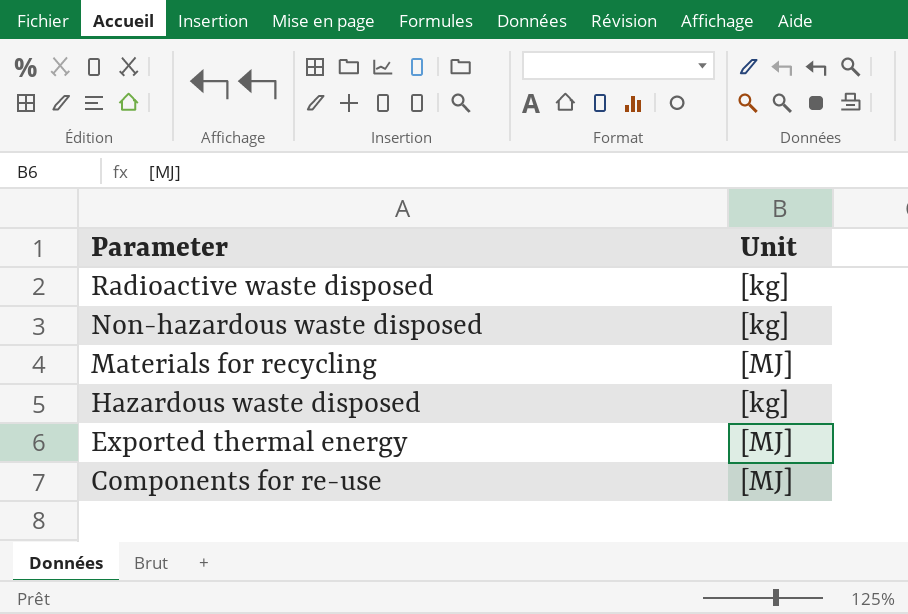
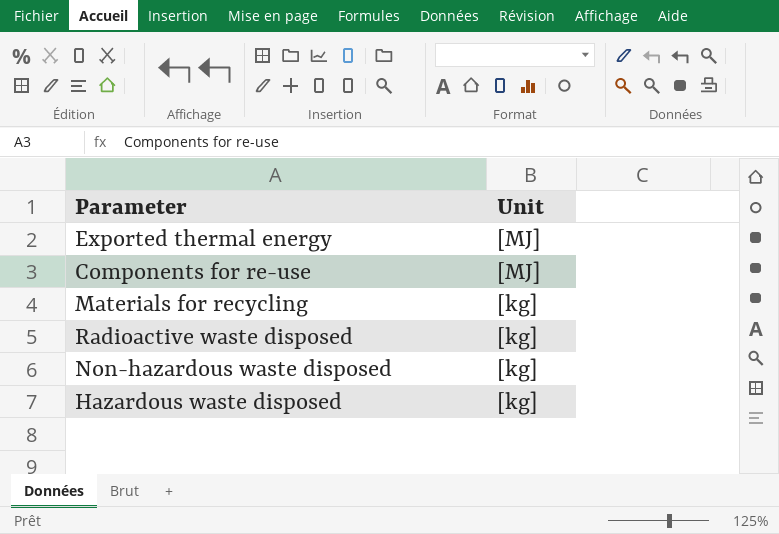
row order: Parameter descending -> Unit descending
Materials for recycling | Unit: [MJ] -> [kg]

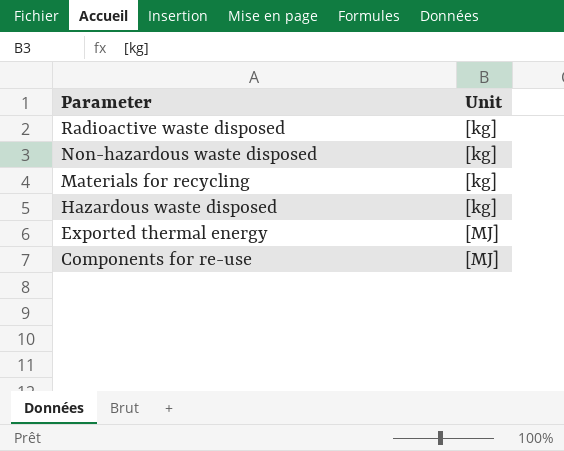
row order: Unit descending -> Parameter descending

